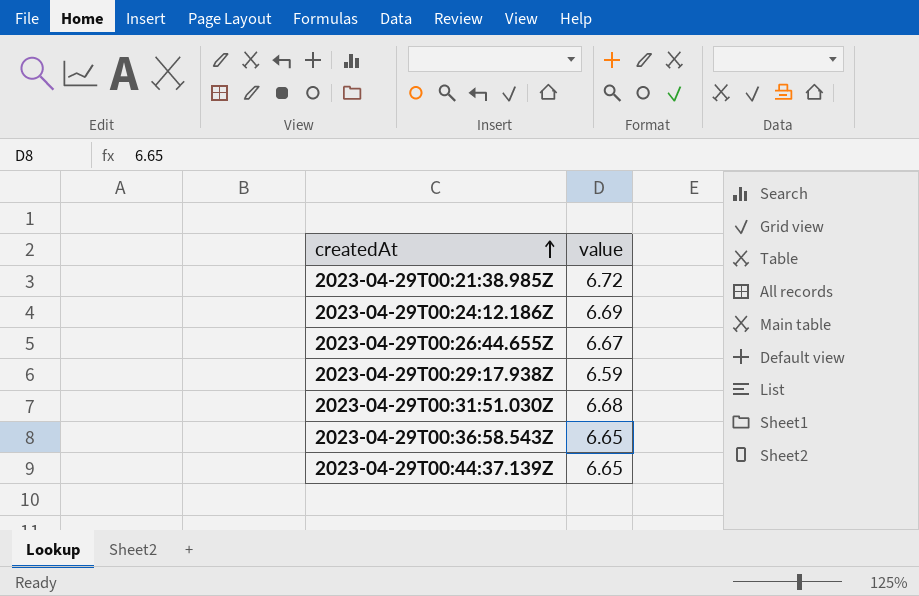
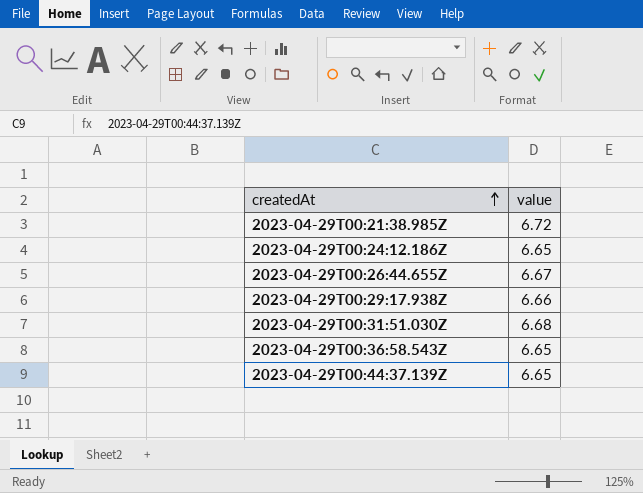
2023-04-29T00:24:12.186Z | value: 6.69 -> 6.65
2023-04-29T00:29:17.938Z | value: 6.59 -> 6.66

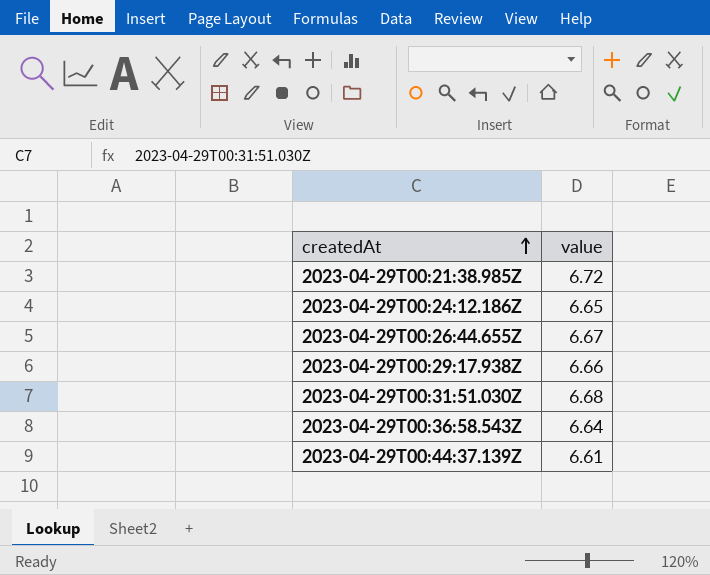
2023-04-29T00:36:58.543Z | value: 6.65 -> 6.64
2023-04-29T00:44:37.139Z | value: 6.65 -> 6.61

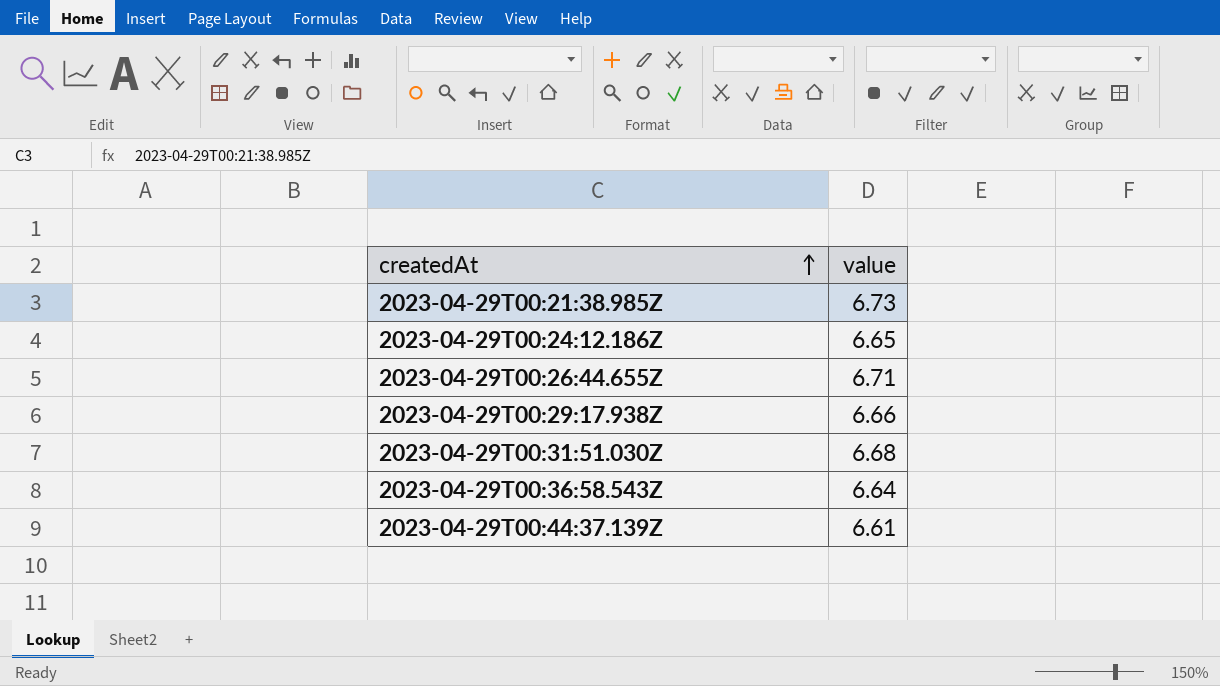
2023-04-29T00:21:38.985Z | value: 6.72 -> 6.73
2023-04-29T00:26:44.655Z | value: 6.67 -> 6.71

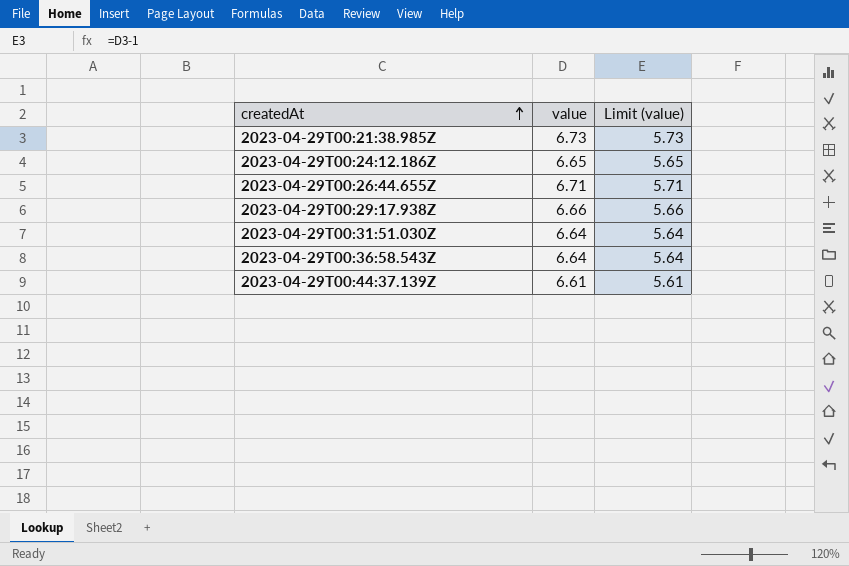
column Limit (value) | formula: none -> [value] - 1
2023-04-29T00:31:51.030Z | value: 6.68 -> 6.64

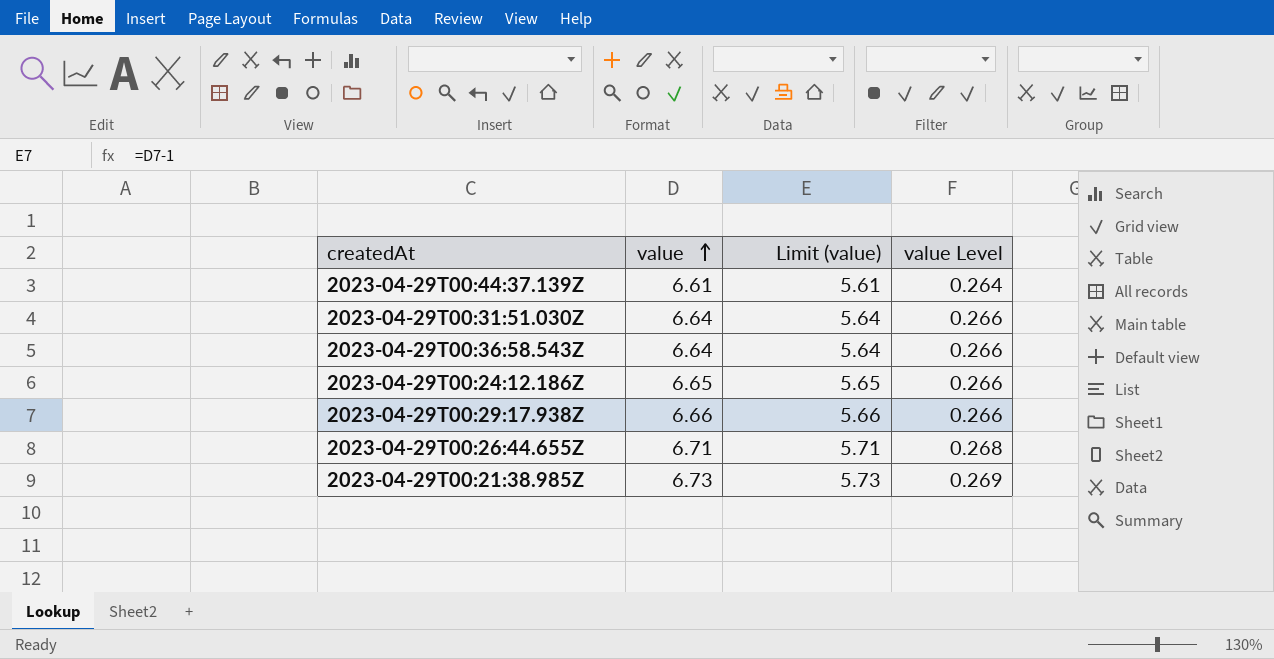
row order: createdAt ascending -> value ascending
column value Level | formula: none -> [value] * 0.04

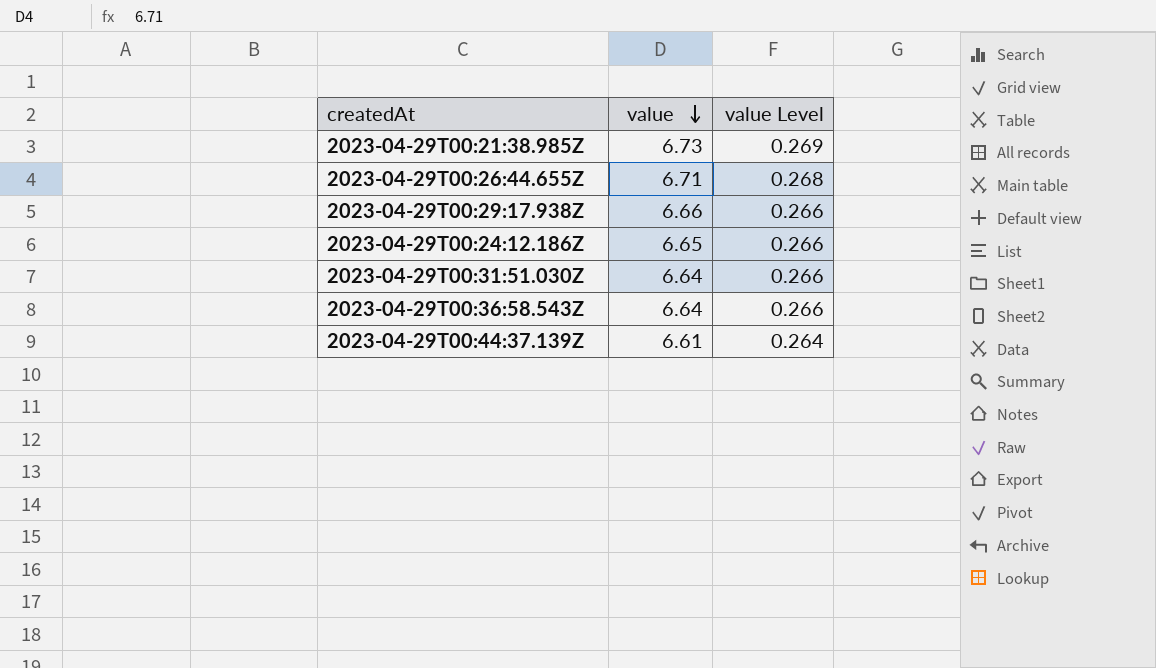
row order: value ascending -> value descending
column Limit (value) | formula: [value] - 1 -> none

